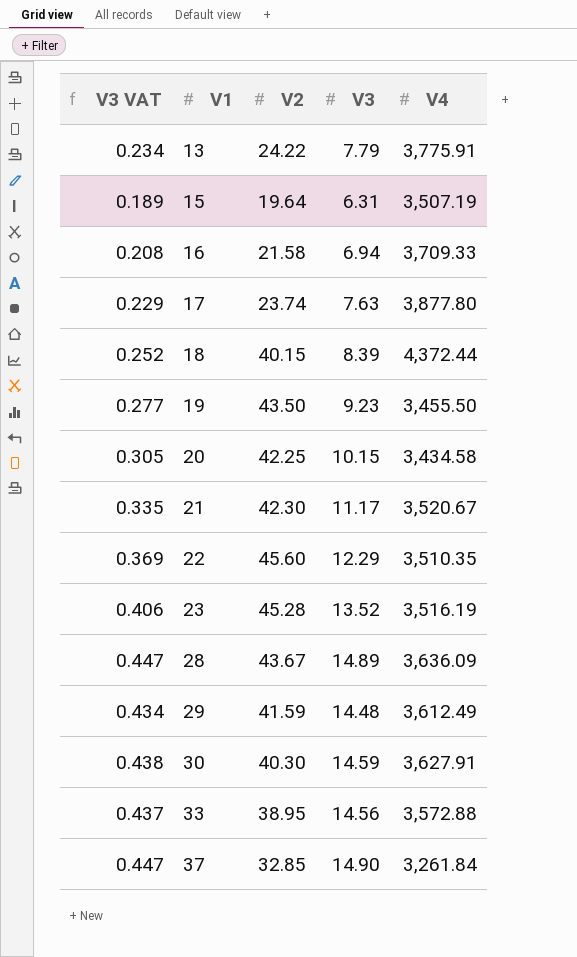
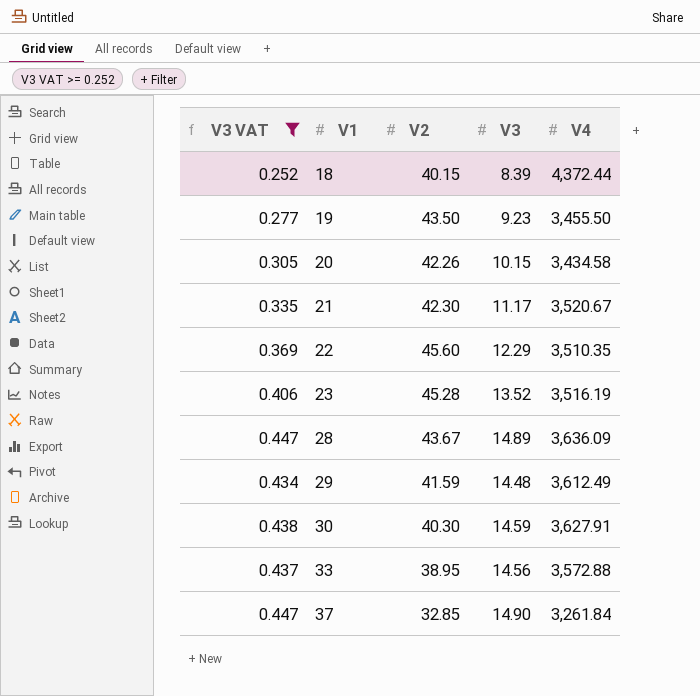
filter: none -> V3 VAT >= 0.252
20 | V2: 42.25 -> 42.26

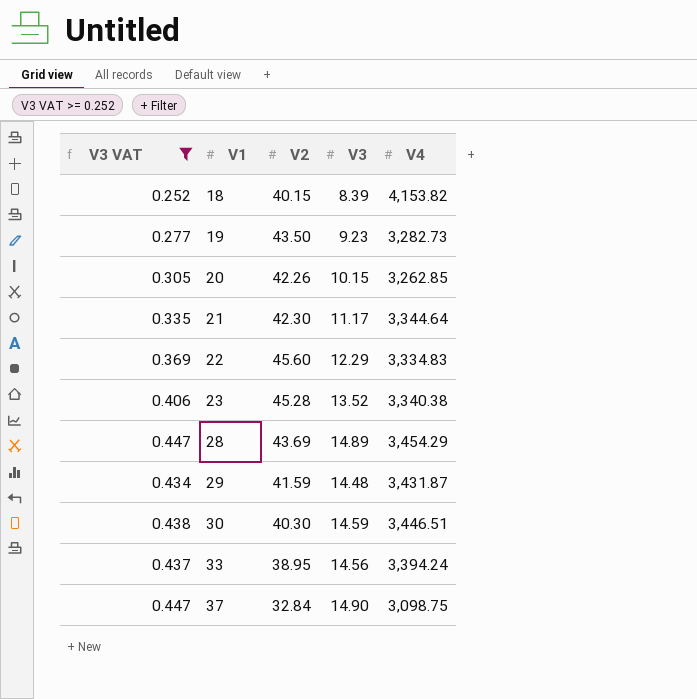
18 | V4: 4,372.44 -> 4,153.82
19 | V4: 3,455.50 -> 3,282.73
20 | V4: 3,434.58 -> 3,262.85
21 | V4: 3,520.67 -> 3,344.64
22 | V4: 3,510.35 -> 3,334.83
23 | V4: 3,516.19 -> 3,340.38
28 | V2: 43.67 -> 43.69
28 | V4: 3,636.09 -> 3,454.29
29 | V4: 3,612.49 -> 3,431.87
30 | V4: 3,627.91 -> 3,446.51
33 | V4: 3,572.88 -> 3,394.24
37 | V2: 32.85 -> 32.84
37 | V4: 3,261.84 -> 3,098.75

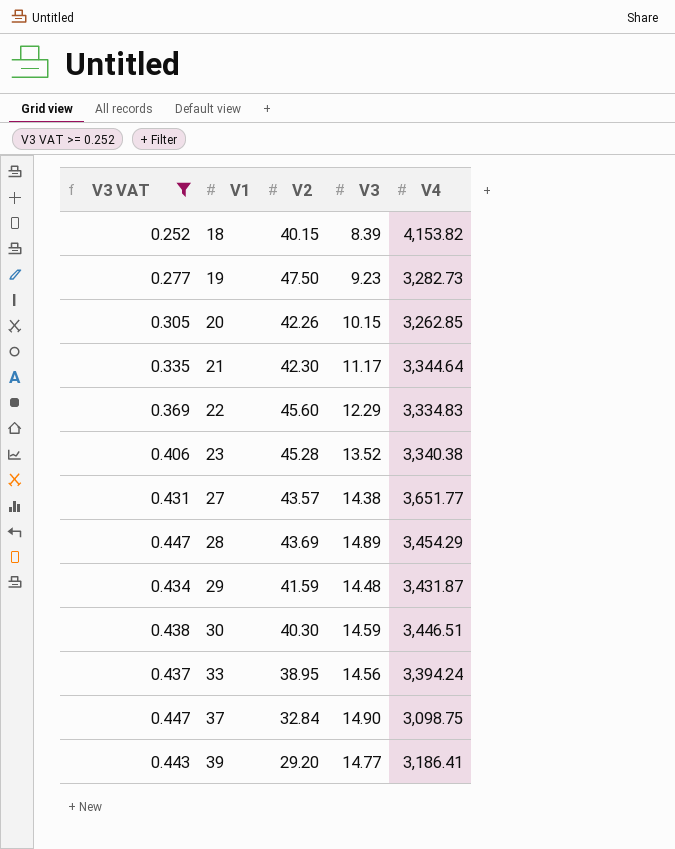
19 | V2: 43.50 -> 47.50
row 27: none -> 0.431 | 43.57 | 14.38 | 3,651.77
row 39: none -> 0.443 | 29.20 | 14.77 | 3,186.41

